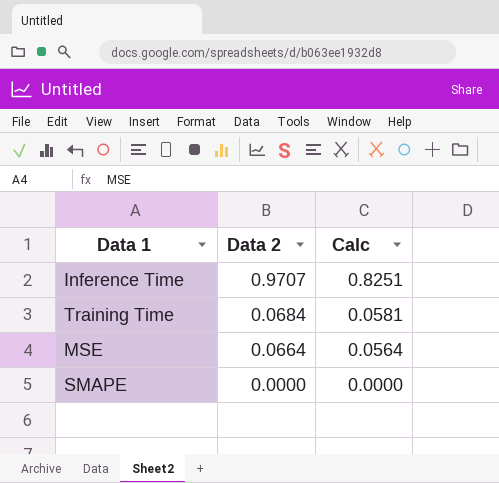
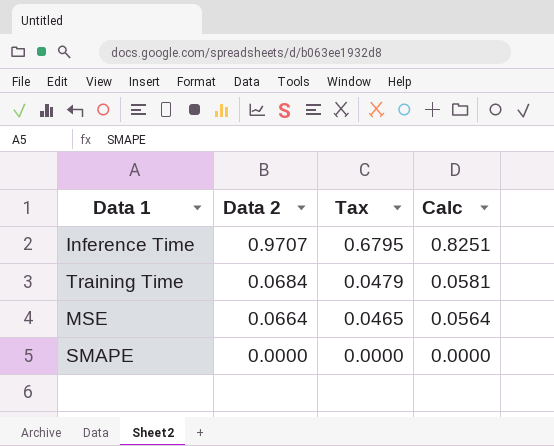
column Tax | formula: none -> [Data 2] * 0.7

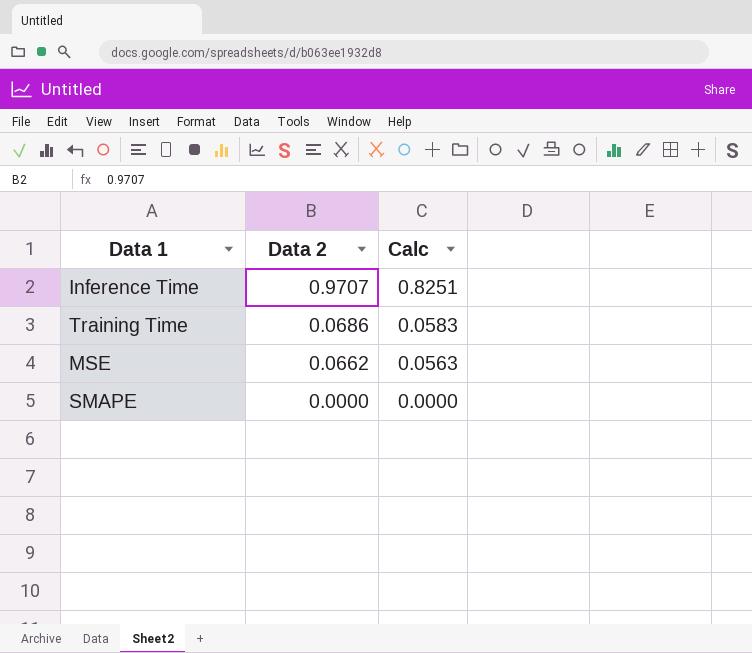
column Tax | formula: [Data 2] * 0.7 -> none
Training Time | Data 2: 0.0684 -> 0.0686
Training Time | Calc: 0.0581 -> 0.0583
MSE | Data 2: 0.0664 -> 0.0662
MSE | Calc: 0.0564 -> 0.0563

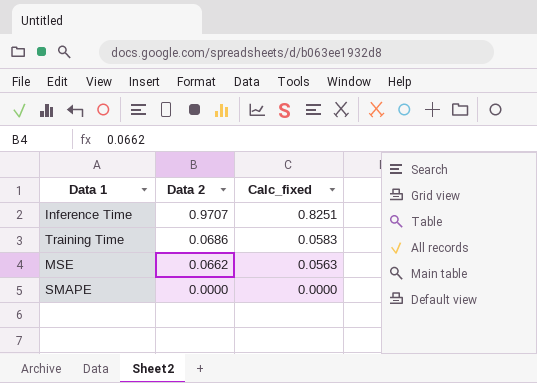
column name: Calc -> Calc_fixed

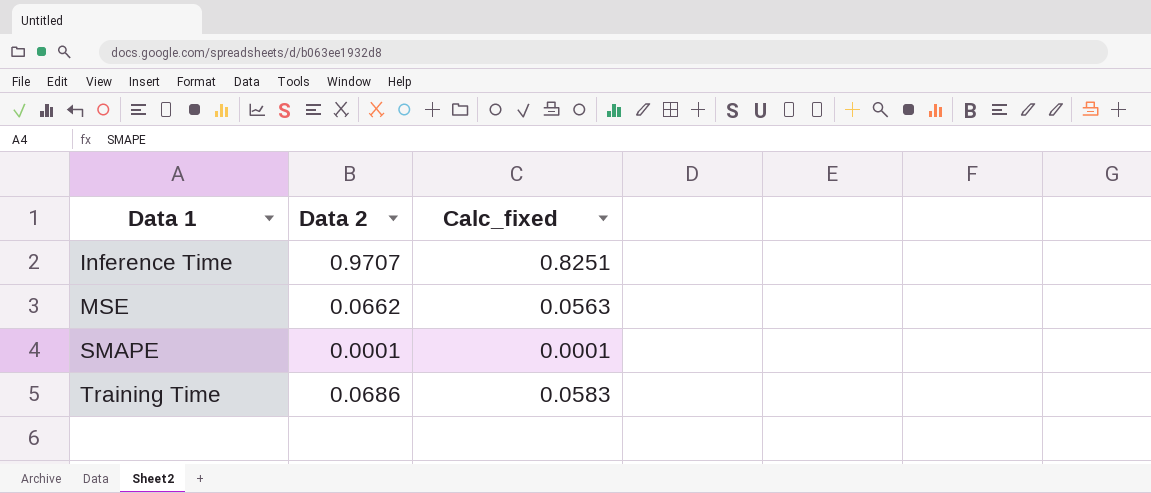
row order: Data 2 descending -> Data 1 ascending
SMAPE | Data 2: 0.0000 -> 0.0001
SMAPE | Calc_fixed: 0.0000 -> 0.0001

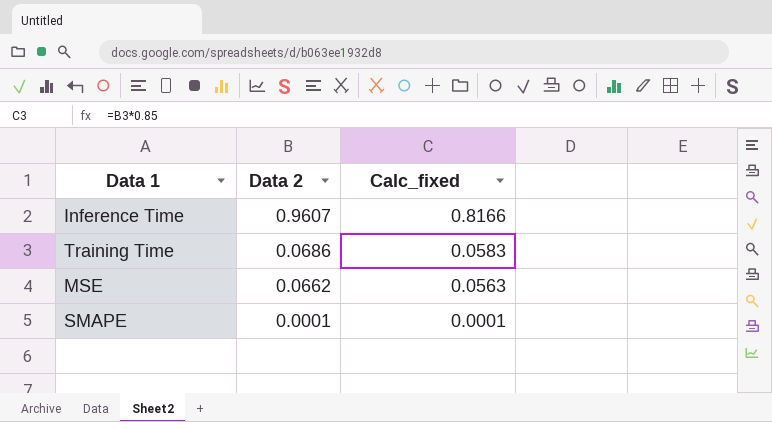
row order: Data 1 ascending -> Data 2 descending
Inference Time | Data 2: 0.9707 -> 0.9607
Inference Time | Calc_fixed: 0.8251 -> 0.8166

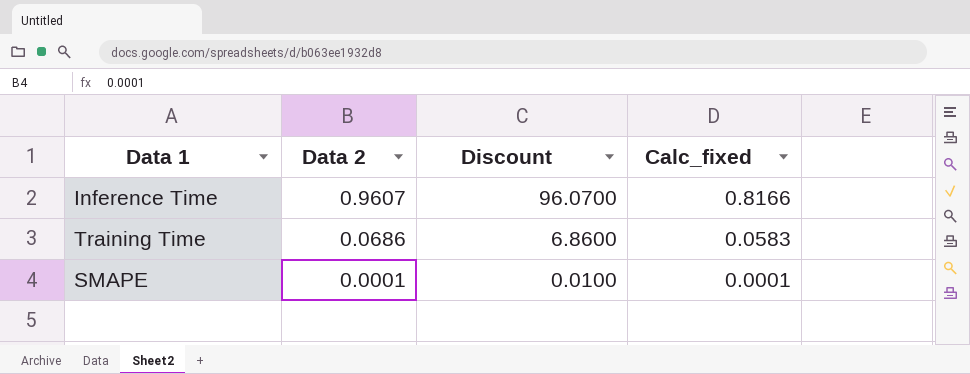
column Discount | formula: none -> [Data 2] * 100
row MSE: 0.0662 | 0.0563 -> none

